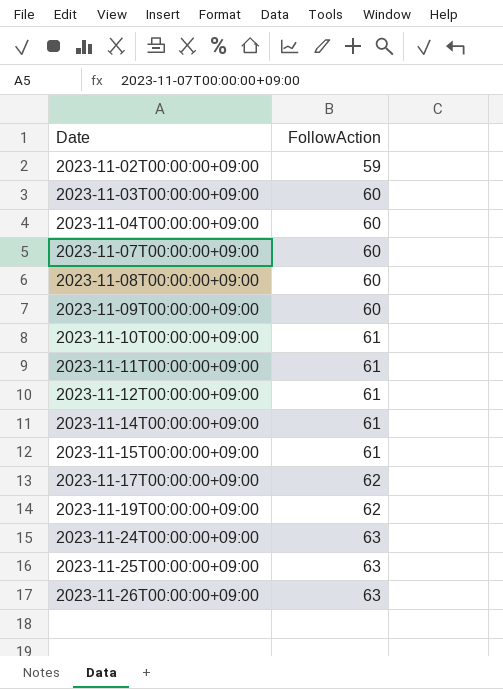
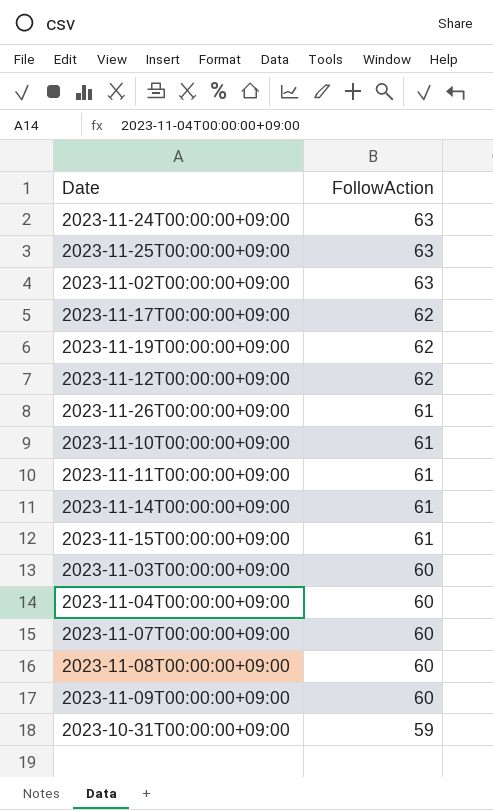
row order: Date ascending -> FollowAction descending
2023-11-02T00:00:00+09:00 | FollowAction: 59 -> 63
2023-11-12T00:00:00+09:00 | FollowAction: 61 -> 62
2023-11-26T00:00:00+09:00 | FollowAction: 63 -> 61
row 2023-10-31T00:00:00+09:00: none -> 59

